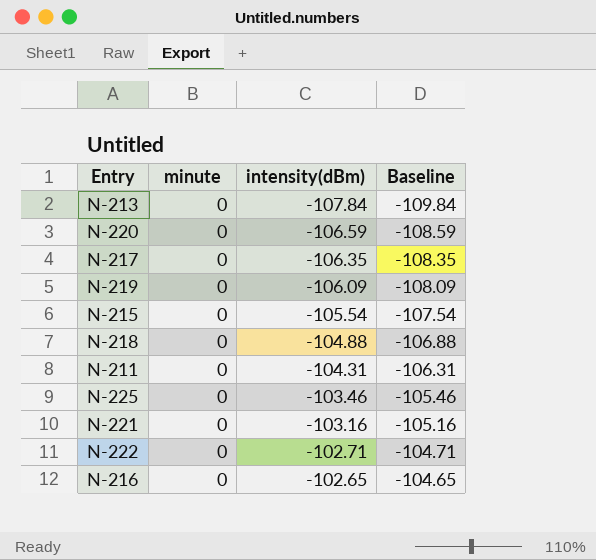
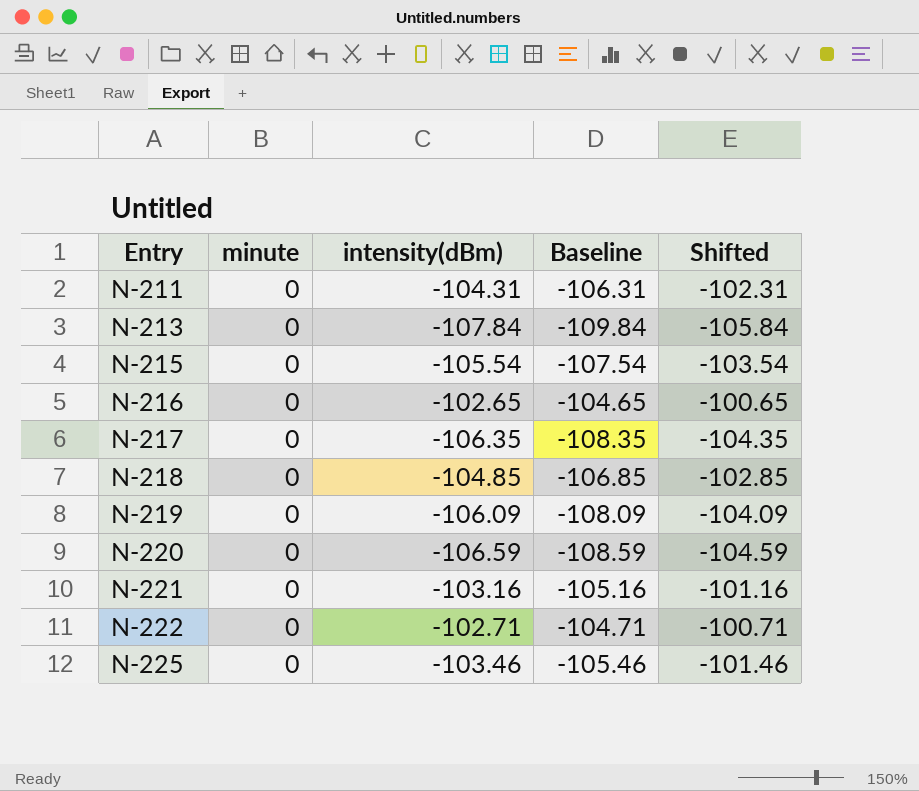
row order: intensity(dBm) ascending -> Entry ascending
column Shifted | formula: none -> [intensity(dBm)] + 2
N-218 | intensity(dBm): -104.88 -> -104.85
N-218 | Baseline: -106.88 -> -106.85

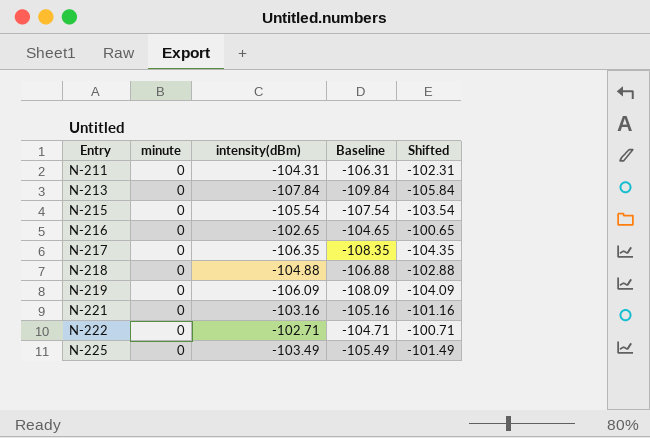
row N-220: 0 | -106.59 | -108.59 | -104.59 -> none
N-218 | intensity(dBm): -104.85 -> -104.88
N-218 | Baseline: -106.85 -> -106.88
N-218 | Shifted: -102.85 -> -102.88
N-225 | intensity(dBm): -103.46 -> -103.49
N-225 | Baseline: -105.46 -> -105.49
N-225 | Shifted: -101.46 -> -101.49

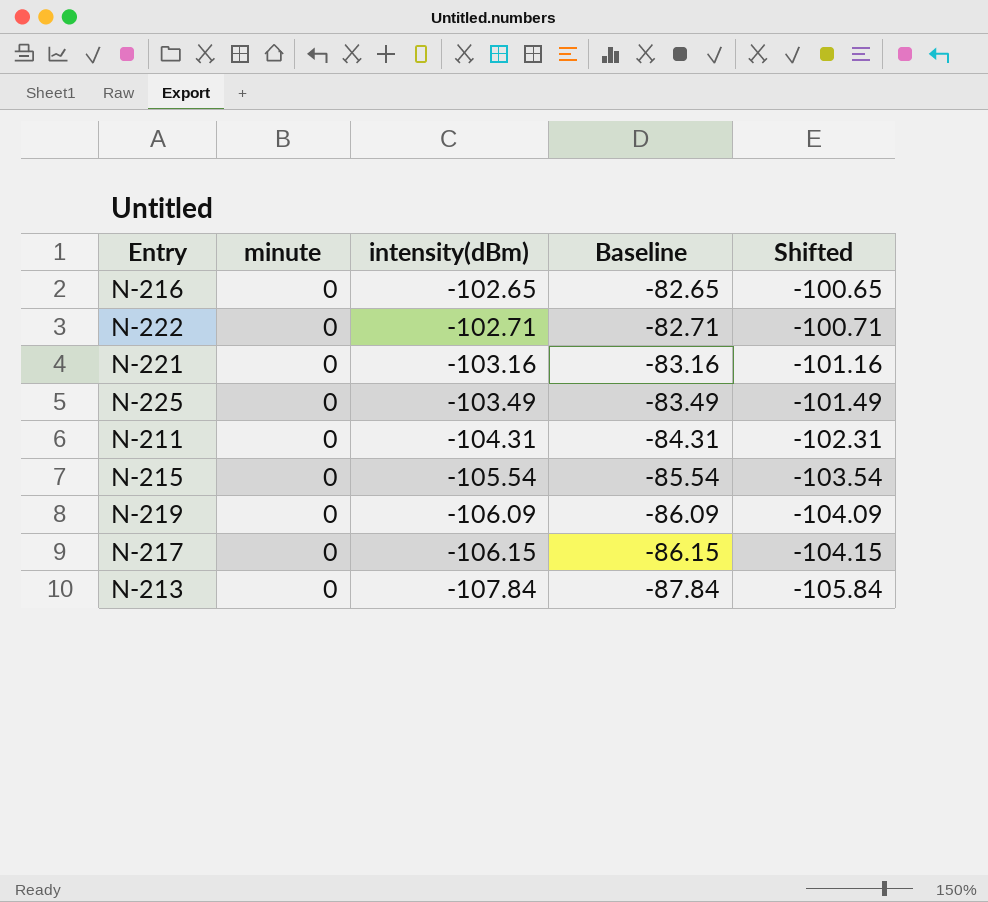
row order: Entry ascending -> intensity(dBm) descending
column Baseline | formula: [intensity(dBm)] - 2 -> [intensity(dBm)] + 20
row N-218: 0 | -104.88 | -106.88 | -102.88 -> none
N-217 | intensity(dBm): -106.35 -> -106.15
N-217 | Shifted: -104.35 -> -104.15

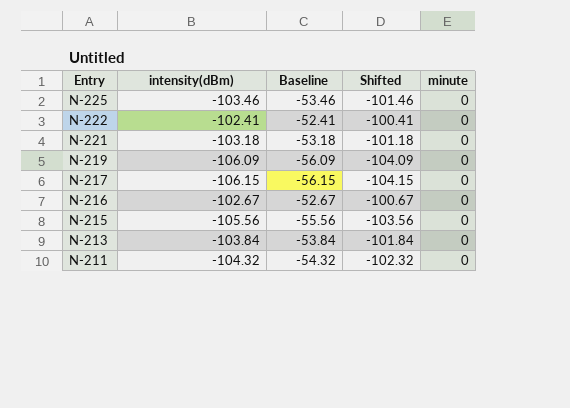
row order: intensity(dBm) descending -> Entry descending
column Baseline | formula: [intensity(dBm)] + 20 -> [intensity(dBm)] + 50
column minute | position: 2 -> 5
N-225 | intensity(dBm): -103.49 -> -103.46
N-225 | Shifted: -101.49 -> -101.46
N-222 | intensity(dBm): -102.71 -> -102.41
N-222 | Shifted: -100.71 -> -100.41
N-221 | intensity(dBm): -103.16 -> -103.18
N-221 | Shifted: -101.16 -> -101.18
N-216 | intensity(dBm): -102.65 -> -102.67
N-216 | Shifted: -100.65 -> -100.67
N-215 | intensity(dBm): -105.54 -> -105.56
N-215 | Shifted: -103.54 -> -103.56
N-213 | intensity(dBm): -107.84 -> -103.84
N-213 | Shifted: -105.84 -> -101.84
N-211 | intensity(dBm): -104.31 -> -104.32
N-211 | Shifted: -102.31 -> -102.32

